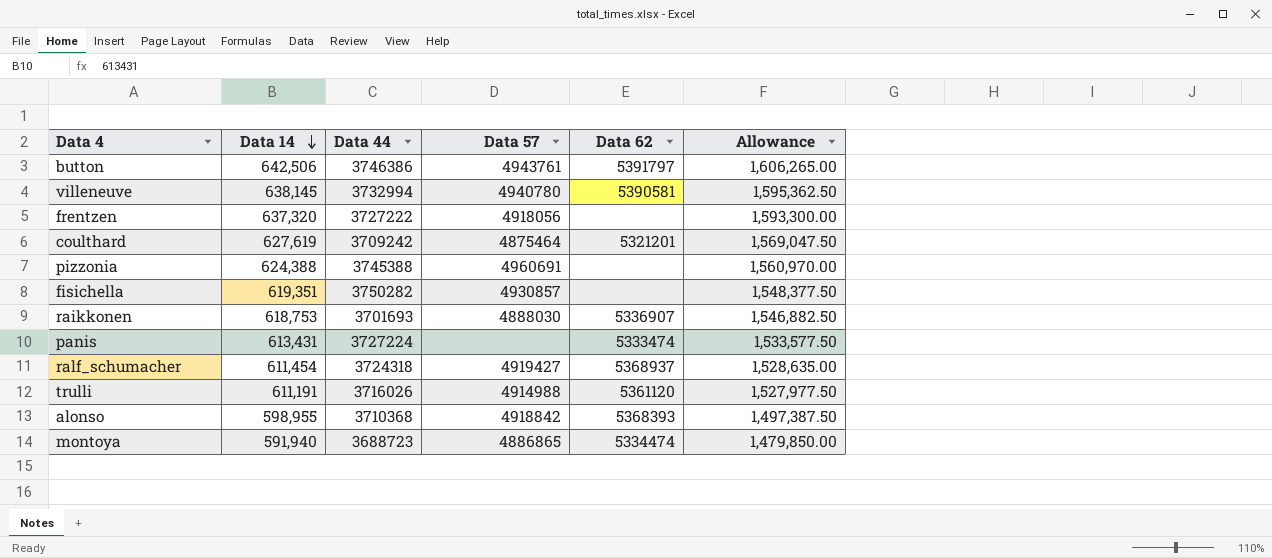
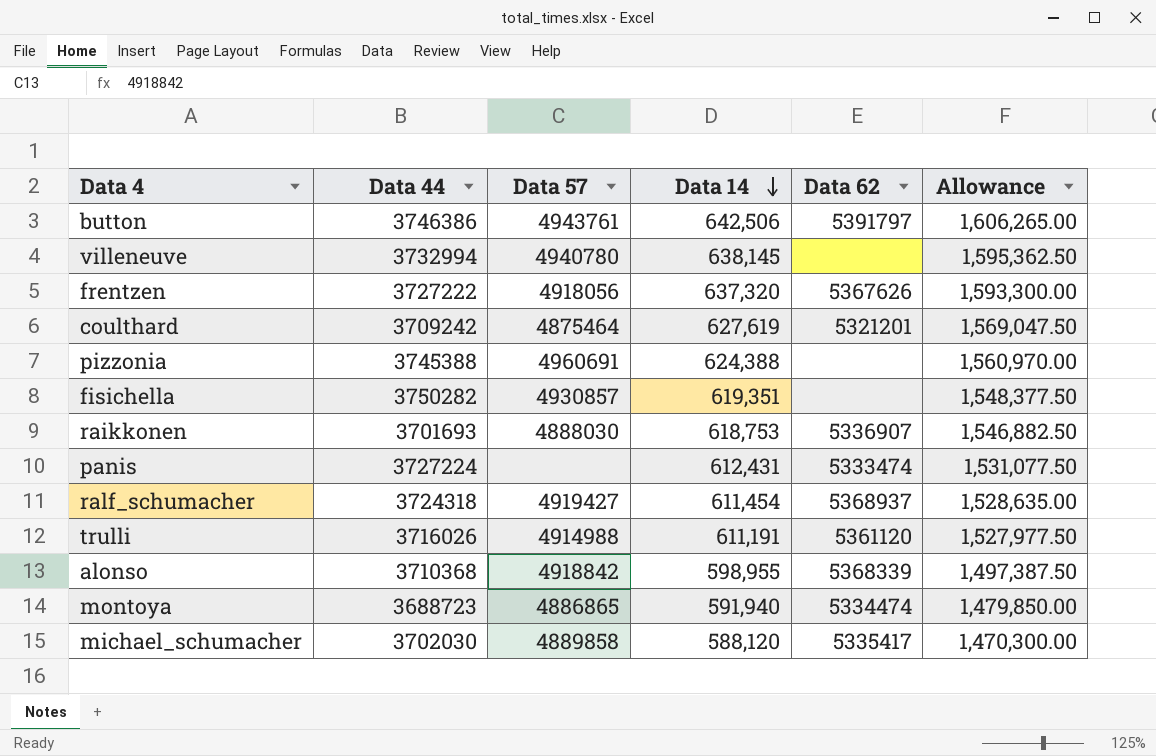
column Data 14 | position: 2 -> 4
villeneuve | Data 62: 5390581 -> none
frentzen | Data 62: none -> 5367626
panis | Data 14: 613,431 -> 612,431
panis | Allowance: 1,533,577.50 -> 1,531,077.50
alonso | Data 62: 5368393 -> 5368339
row michael_schumacher: none -> 3702030 | 4889858 | 588,120 | 5335417 | 1,470,300.00

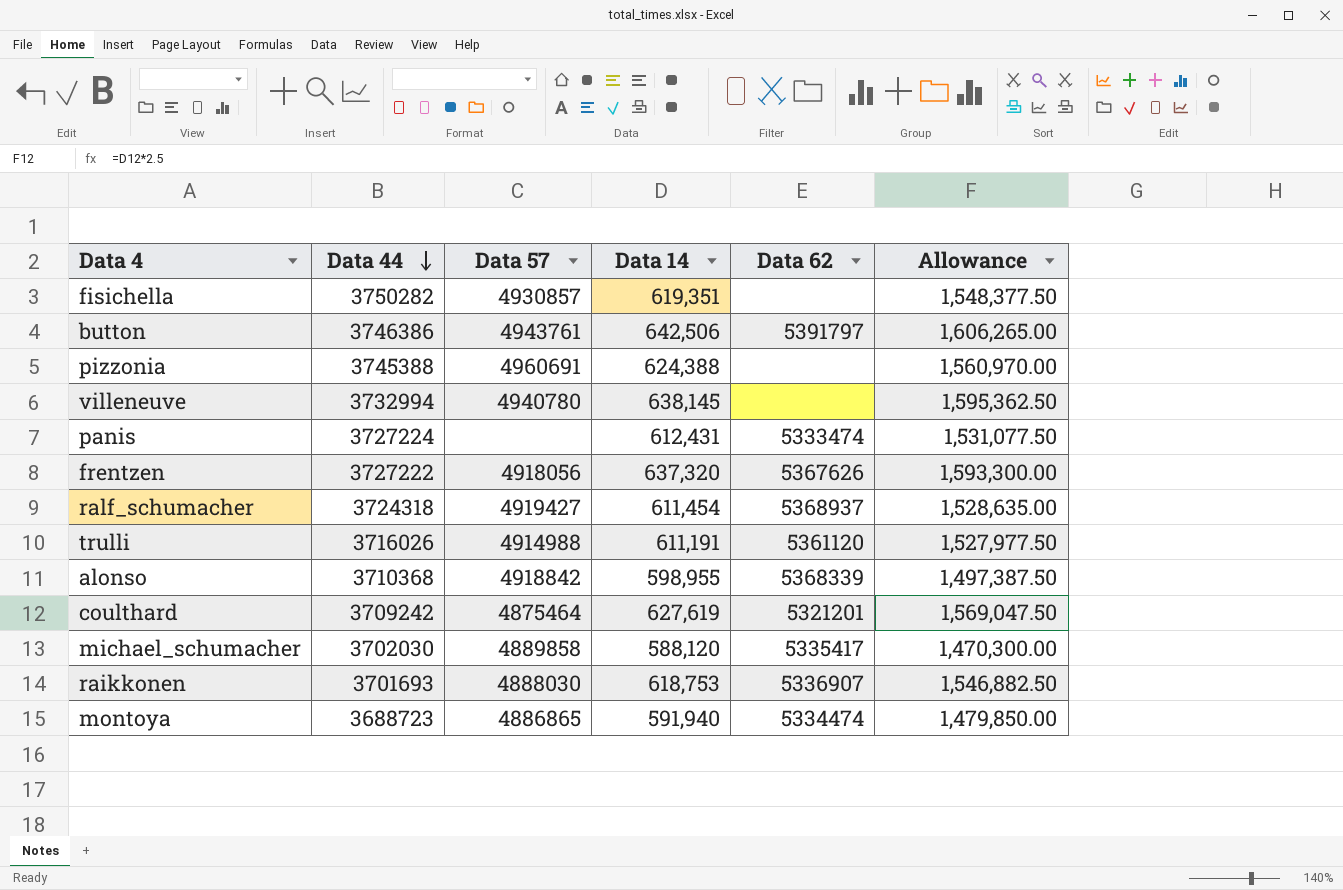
row order: Data 14 descending -> Data 44 descending

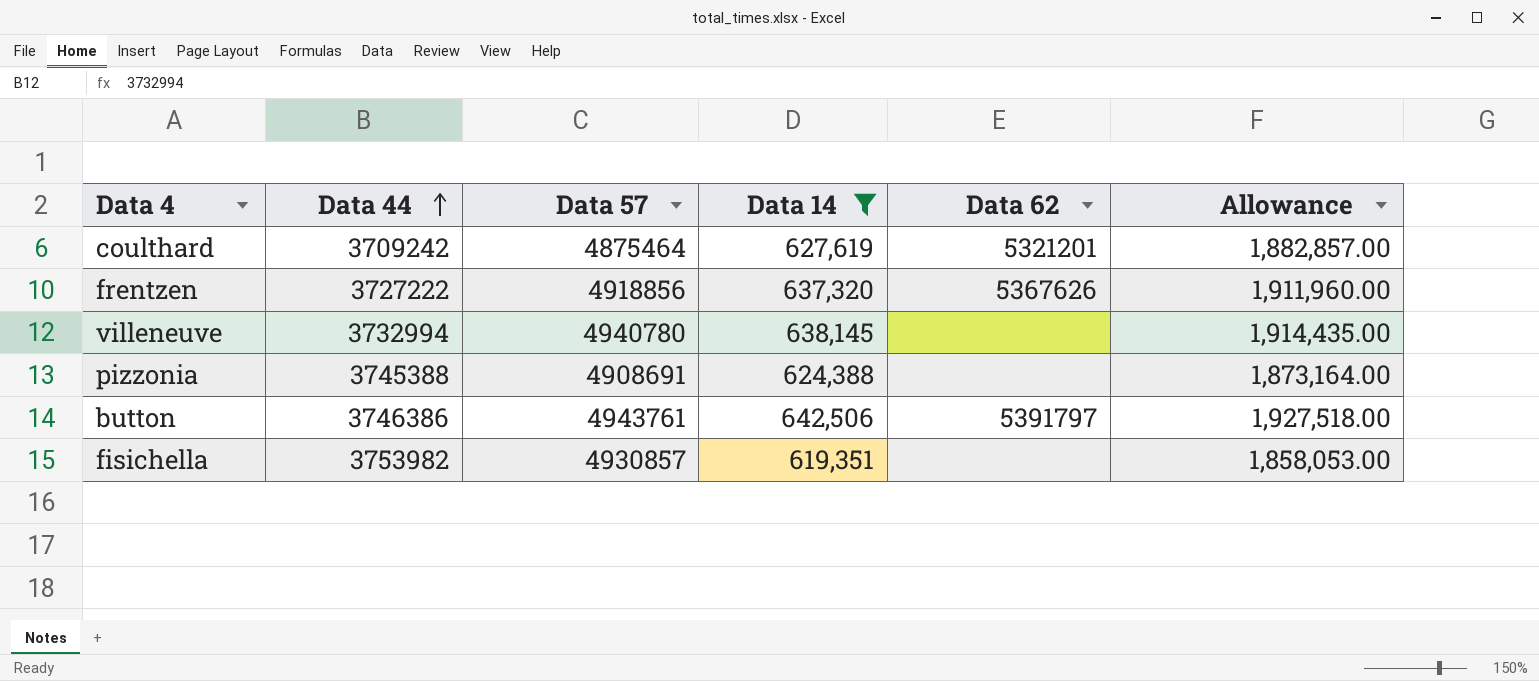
filter: none -> Data 14 >= 619,351
row order: Data 44 descending -> Data 44 ascending
column Allowance | formula: [Data 14] * 2.5 -> [Data 14] * 3
frentzen | Data 57: 4918056 -> 4918856
pizzonia | Data 57: 4960691 -> 4908691
fisichella | Data 44: 3750282 -> 3753982

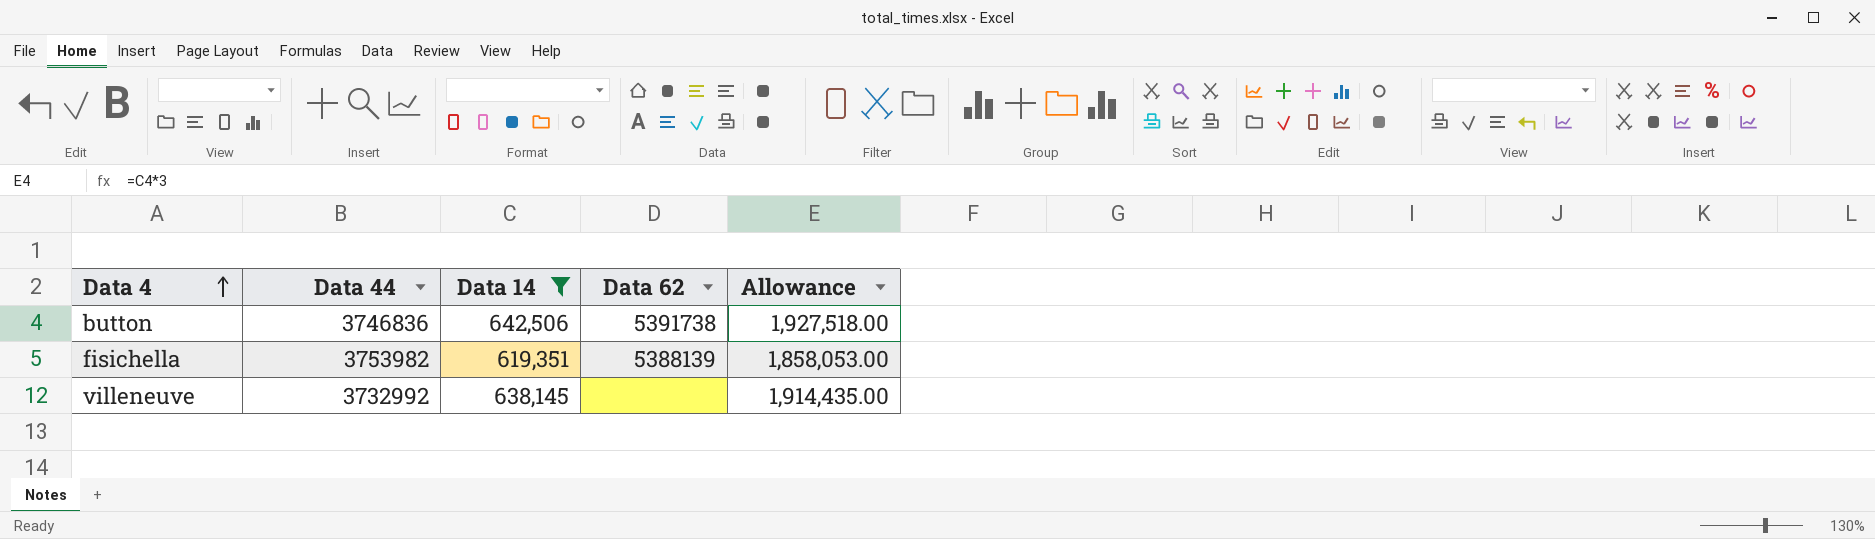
row order: Data 44 ascending -> Data 4 ascending
column Data 57 | position: 3 -> none
row coulthard: 3709242 | 4875464 | 627,619 | 5321201 | 1,882,857.00 -> none
row frentzen: 3727222 | 4918856 | 637,320 | 5367626 | 1,911,960.00 -> none
row pizzonia: 3745388 | 4908691 | 624,388 | none | 1,873,164.00 -> none
button | Data 44: 3746386 -> 3746836
button | Data 62: 5391797 -> 5391738
fisichella | Data 62: none -> 5388139
villeneuve | Data 44: 3732994 -> 3732992

